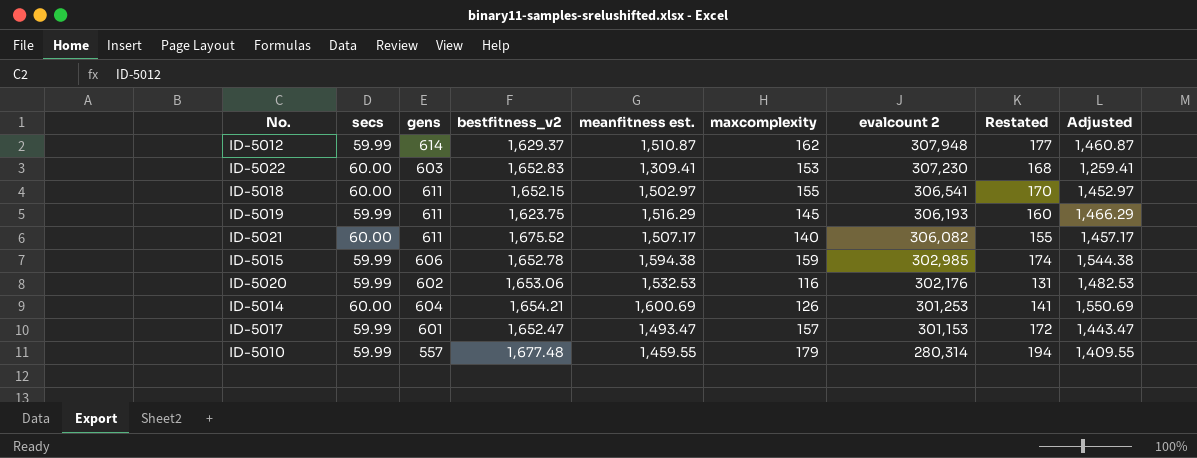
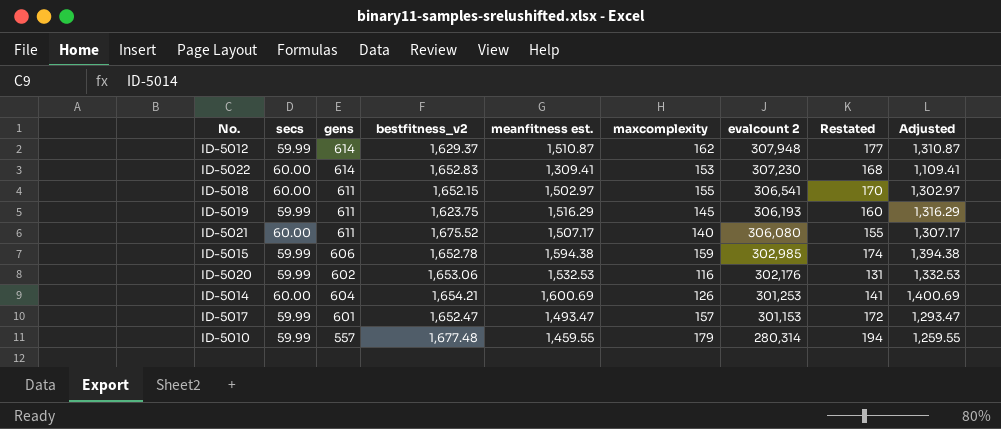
column Adjusted | formula: [meanfitness est.] - 50 -> [meanfitness est.] - 200
ID-5022 | gens: 603 -> 614
ID-5021 | evalcount 2: 306,082 -> 306,080

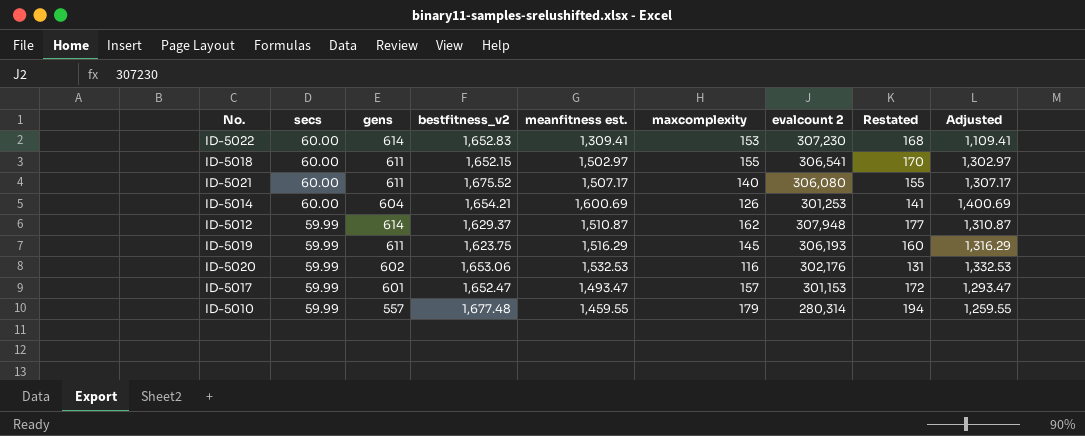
row order: evalcount 2 descending -> secs descending
row ID-5015: 59.99 | 606 | 1,652.78 | 1,594.38 | 159 | 302,985 | 174 | 1,394.38 -> none

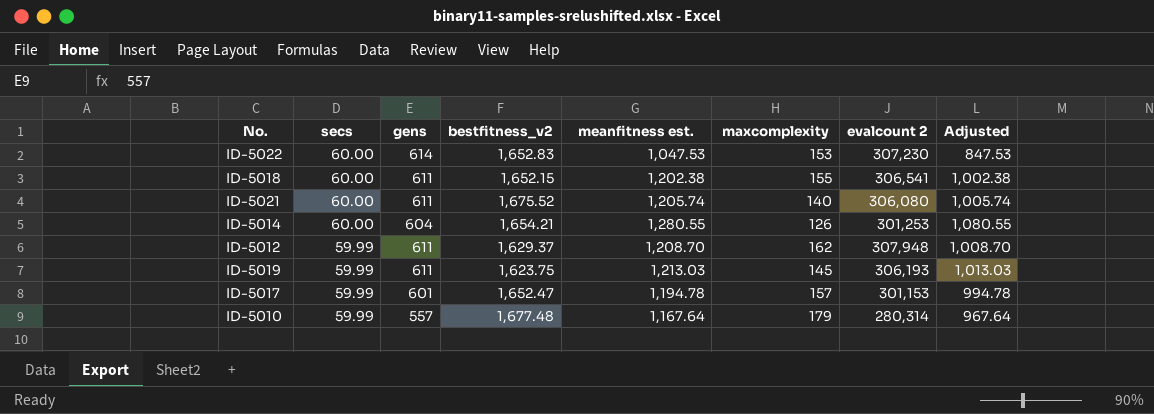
column Restated | formula: [maxcomplexity] + 15 -> none
row ID-5020: 59.99 | 602 | 1,653.06 | 1,532.53 | 116 | 302,176 | 131 | 1,332.53 -> none
ID-5022 | meanfitness est.: 1,309.41 -> 1,047.53
ID-5022 | Adjusted: 1,109.41 -> 847.53
ID-5018 | meanfitness est.: 1,502.97 -> 1,202.38
ID-5018 | Adjusted: 1,302.97 -> 1,002.38
ID-5021 | meanfitness est.: 1,507.17 -> 1,205.74
ID-5021 | Adjusted: 1,307.17 -> 1,005.74
ID-5014 | meanfitness est.: 1,600.69 -> 1,280.55
ID-5014 | Adjusted: 1,400.69 -> 1,080.55
ID-5012 | gens: 614 -> 611
ID-5012 | meanfitness est.: 1,510.87 -> 1,208.70
ID-5012 | Adjusted: 1,310.87 -> 1,008.70
ID-5019 | meanfitness est.: 1,516.29 -> 1,213.03
ID-5019 | Adjusted: 1,316.29 -> 1,013.03
ID-5017 | meanfitness est.: 1,493.47 -> 1,194.78
ID-5017 | Adjusted: 1,293.47 -> 994.78
ID-5010 | meanfitness est.: 1,459.55 -> 1,167.64
ID-5010 | Adjusted: 1,259.55 -> 967.64

